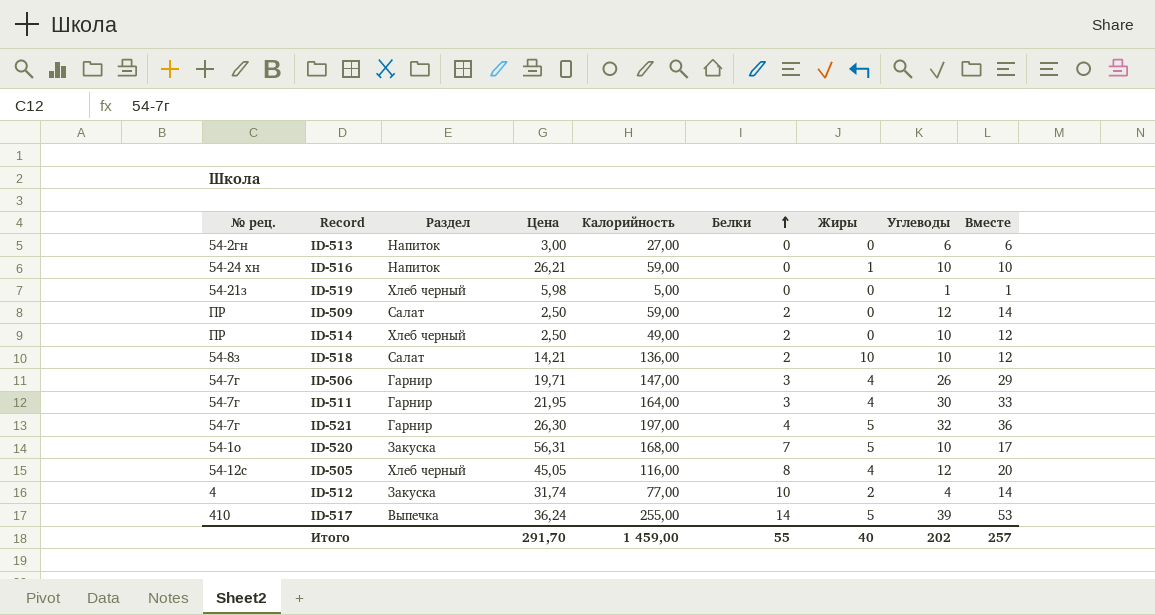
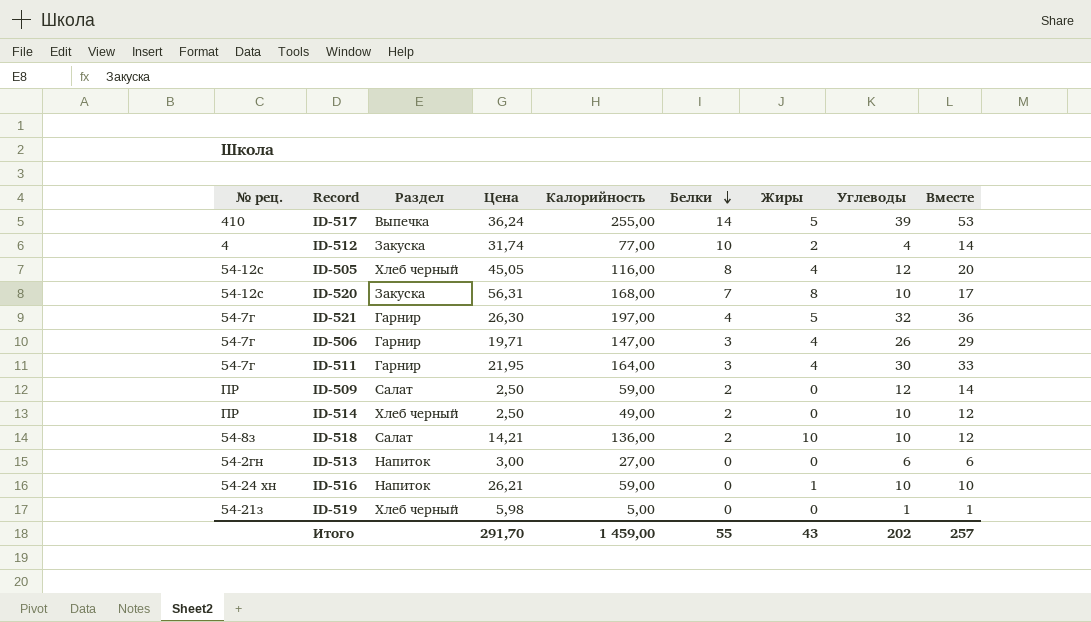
row order: Белки ascending -> Белки descending
ID-520 | № рец.: 54-1о -> 54-12с
ID-520 | Жиры: 5 -> 8
Итого | Жиры: 40 -> 43

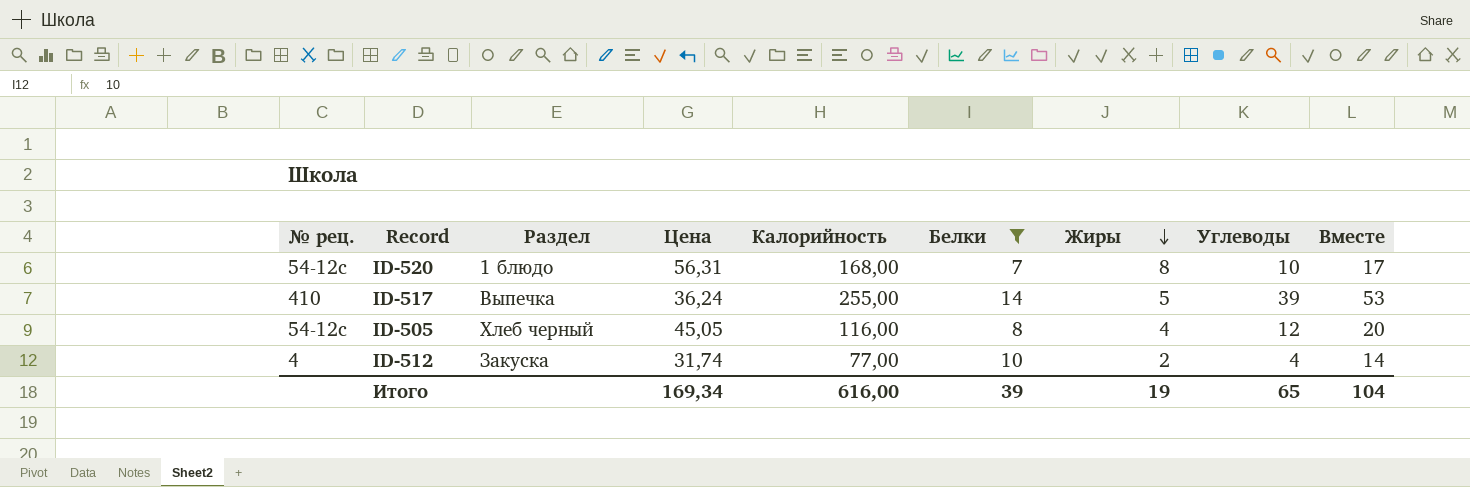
filter: none -> Белки >= 7
row order: Белки descending -> Жиры descending
ID-520 | Раздел: Закуска -> 1 блюдо
Итого | Цена: 291,70 -> 169,34
Итого | Калорийность: 1 459,00 -> 616,00
Итого | Белки: 55 -> 39
Итого | Жиры: 43 -> 19
Итого | Углеводы: 202 -> 65
Итого | Вместе: 257 -> 104

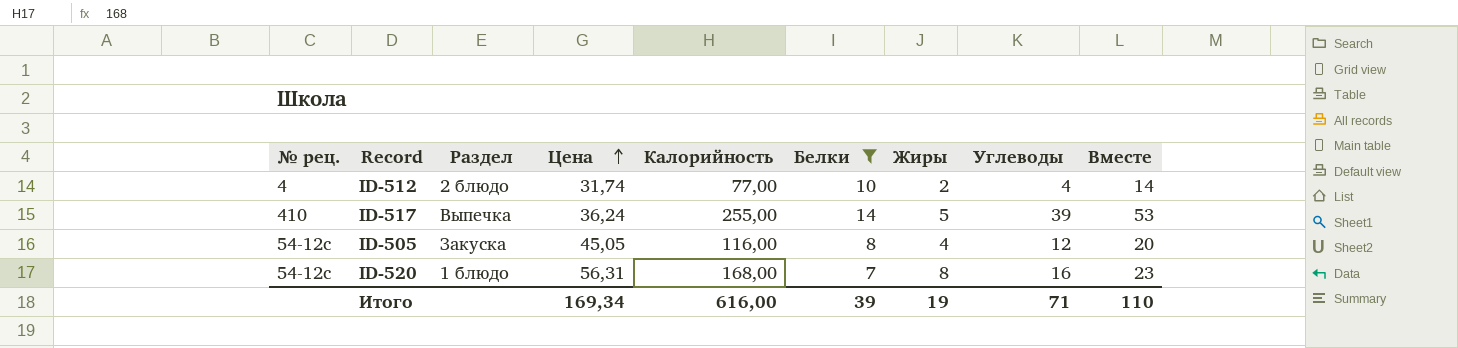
row order: Жиры descending -> Цена ascending
ID-512 | Раздел: Закуска -> 2 блюдо
ID-505 | Раздел: Хлеб черный -> Закуска
ID-520 | Углеводы: 10 -> 16
ID-520 | Вместе: 17 -> 23
Итого | Углеводы: 65 -> 71
Итого | Вместе: 104 -> 110

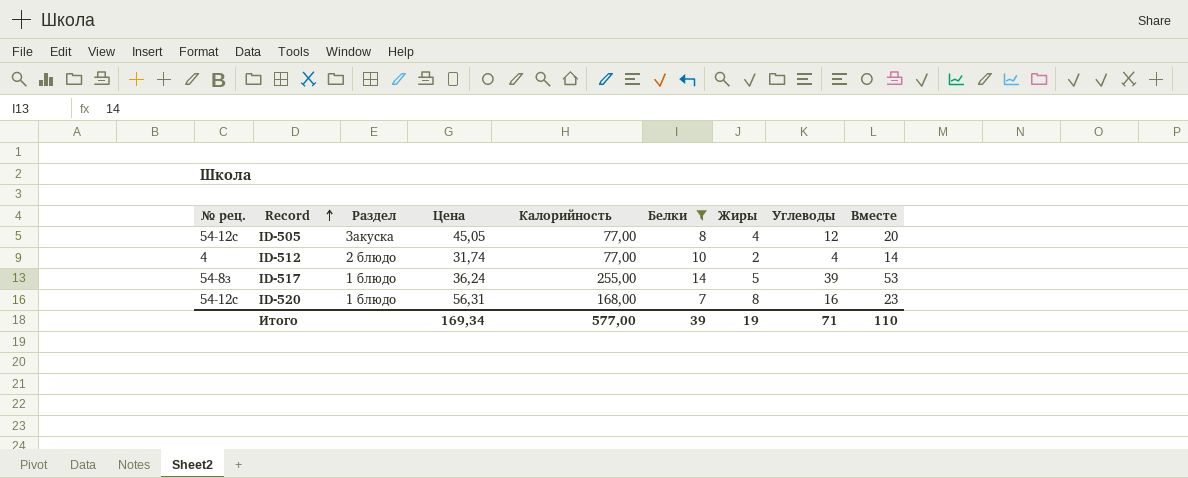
row order: Цена ascending -> Record ascending
ID-505 | Калорийность: 116,00 -> 77,00
ID-517 | № рец.: 410 -> 54-8з
ID-517 | Раздел: Выпечка -> 1 блюдо
Итого | Калорийность: 616,00 -> 577,00

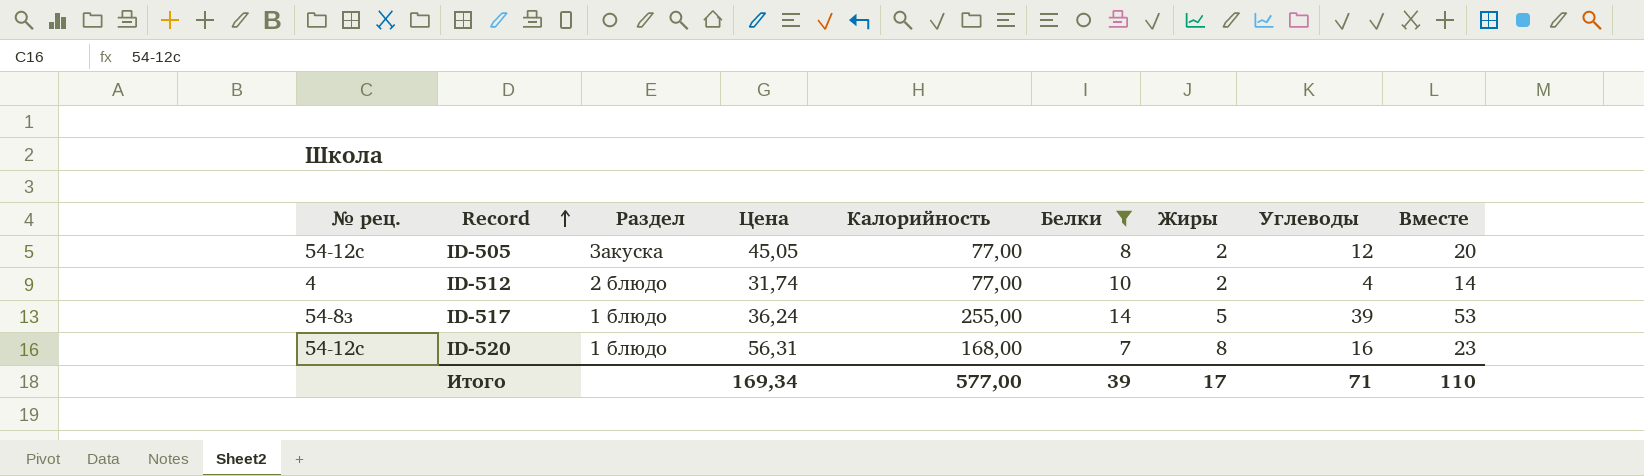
ID-505 | Жиры: 4 -> 2
Итого | Жиры: 19 -> 17

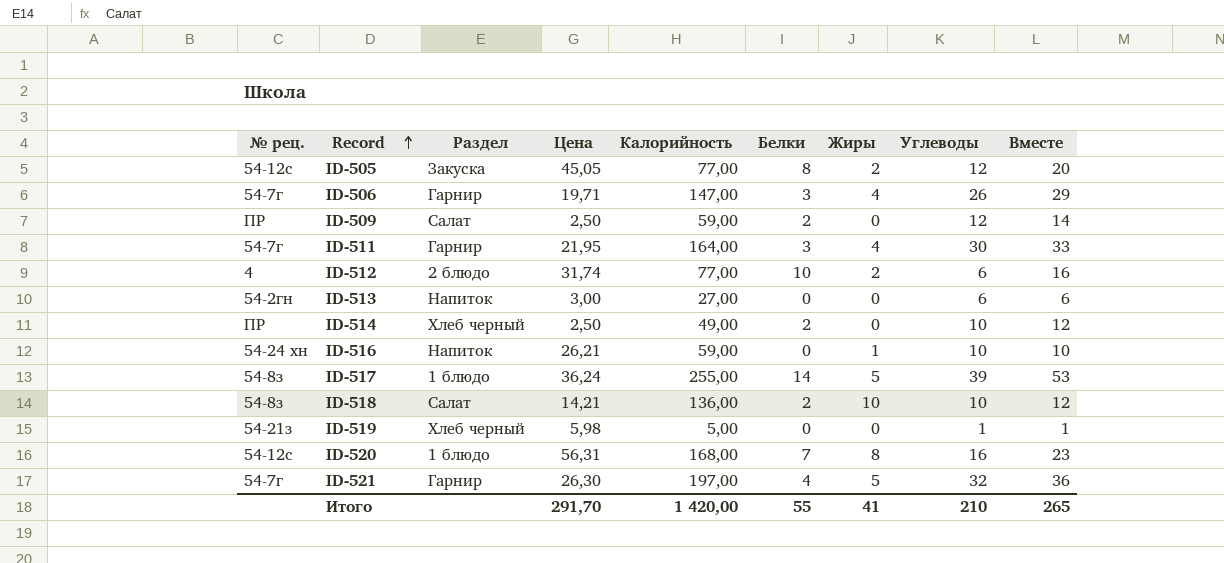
filter: Белки >= 7 -> none
ID-512 | Углеводы: 4 -> 6
ID-512 | Вместе: 14 -> 16
Итого | Цена: 169,34 -> 291,70
Итого | Калорийность: 577,00 -> 1 420,00
Итого | Белки: 39 -> 55
Итого | Жиры: 17 -> 41
Итого | Углеводы: 71 -> 210
Итого | Вместе: 110 -> 265

